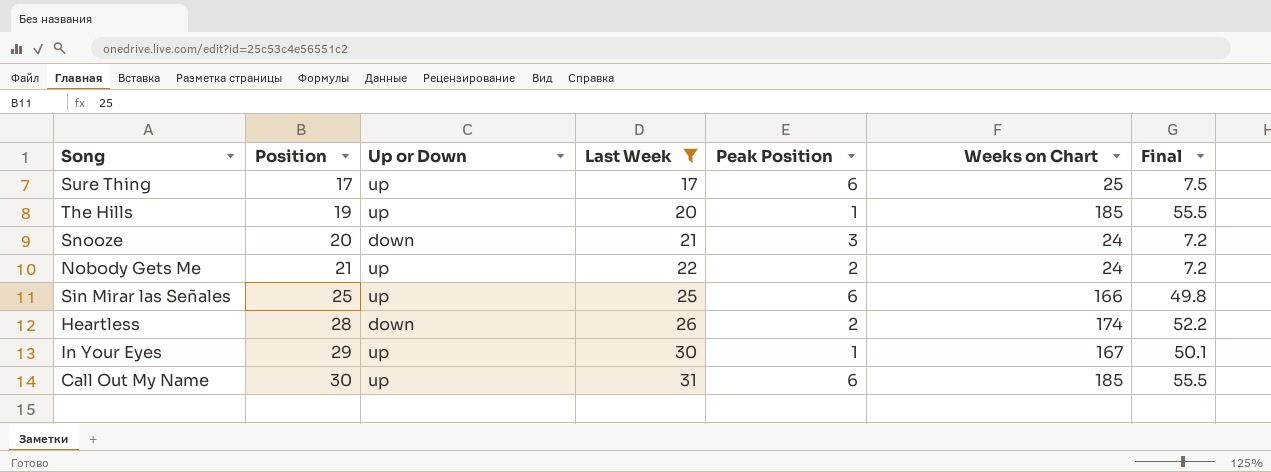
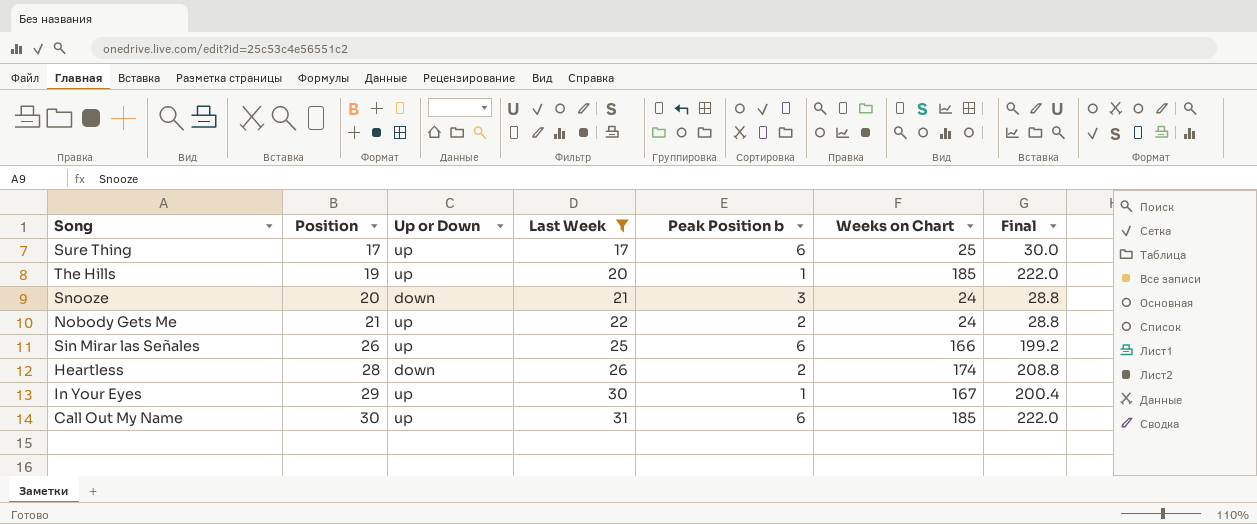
column name: Peak Position -> Peak Position b
column Final | formula: [Weeks on Chart] * 0.3 -> [Weeks on Chart] * 1.2
Sin Mirar las Señales | Position: 25 -> 26

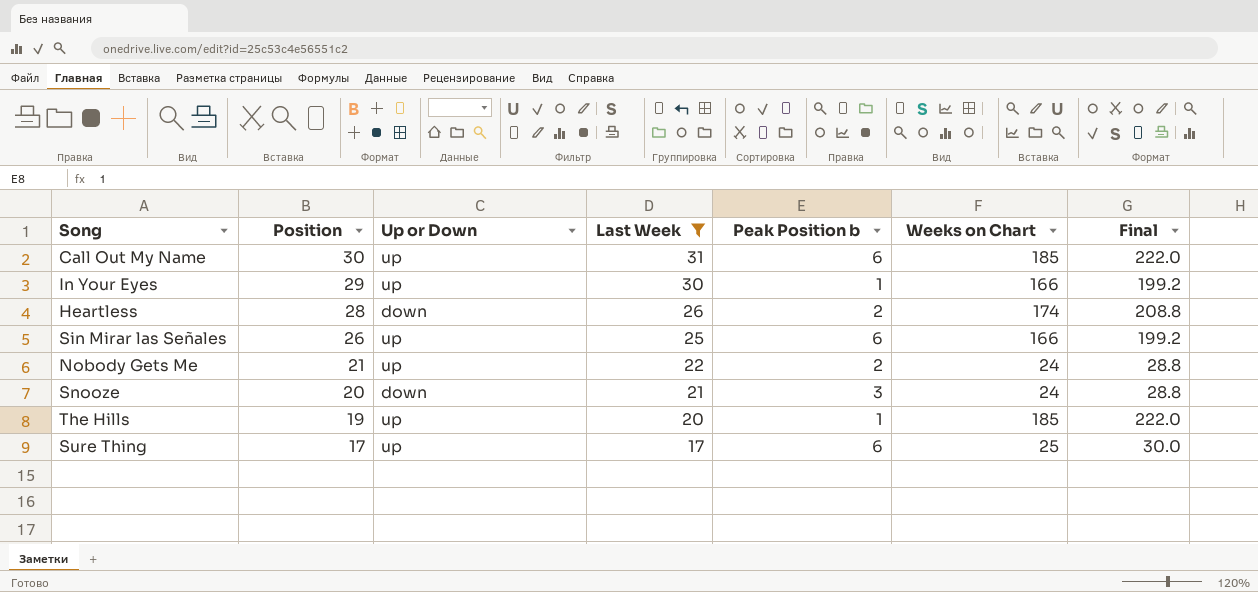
row order: Position ascending -> Position descending
In Your Eyes | Weeks on Chart: 167 -> 166
In Your Eyes | Final: 200.4 -> 199.2

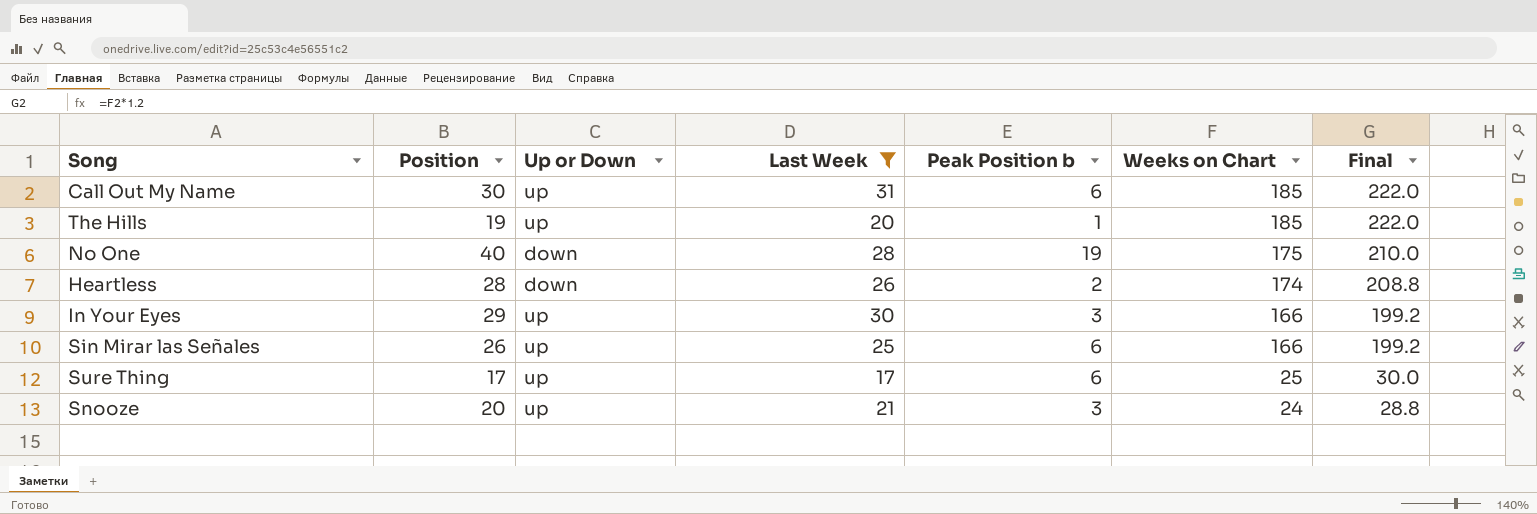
row order: Position descending -> Weeks on Chart descending
row Nobody Gets Me: 21 | up | 22 | 2 | 24 | 28.8 -> none
row No One: none -> 40 | down | 28 | 19 | 175 | 210.0
In Your Eyes | Peak Position b: 1 -> 3
Snooze | Up or Down: down -> up

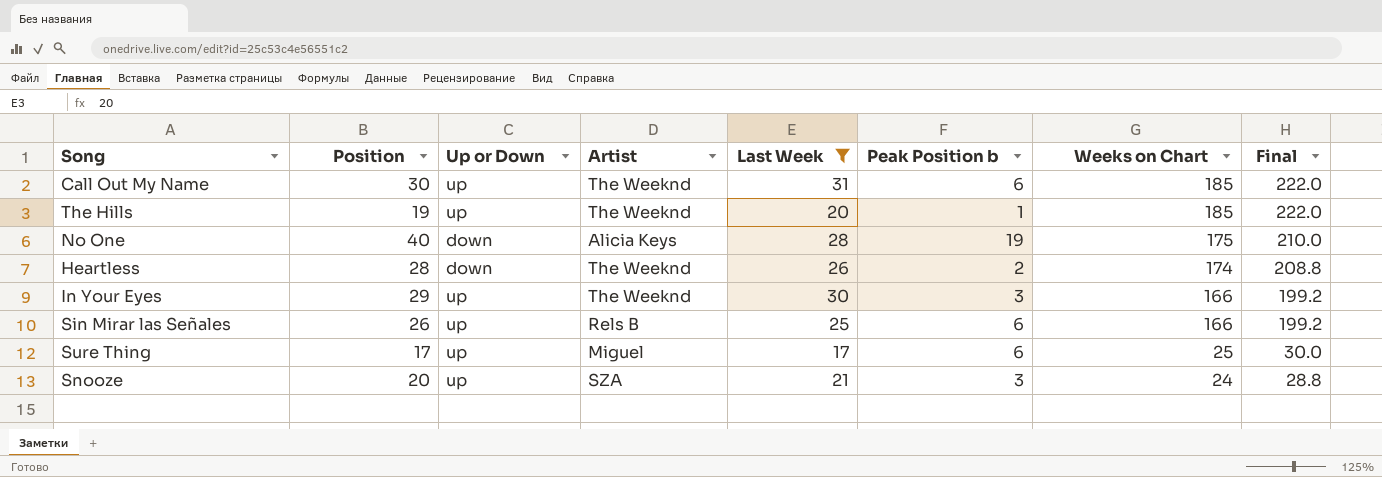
column Artist | position: none -> 4

